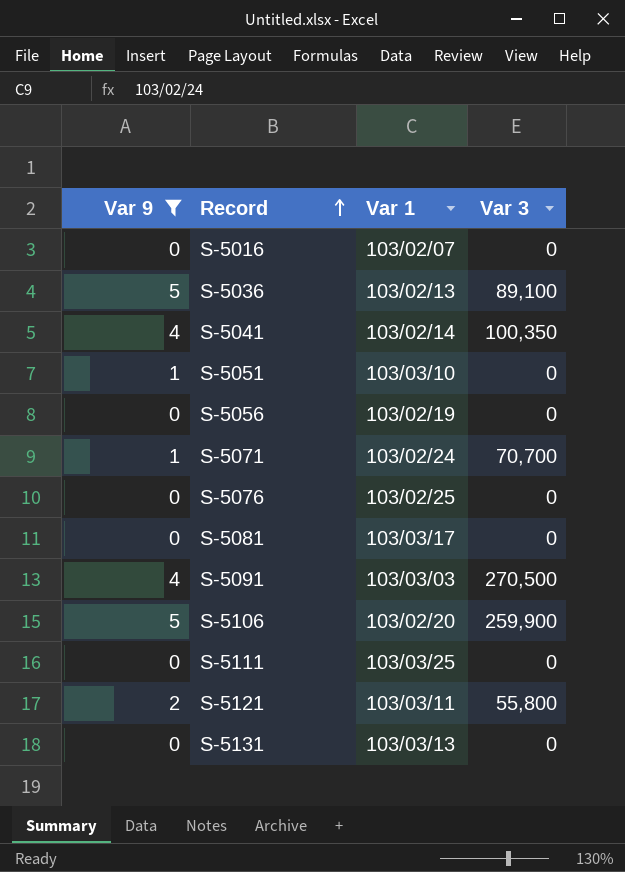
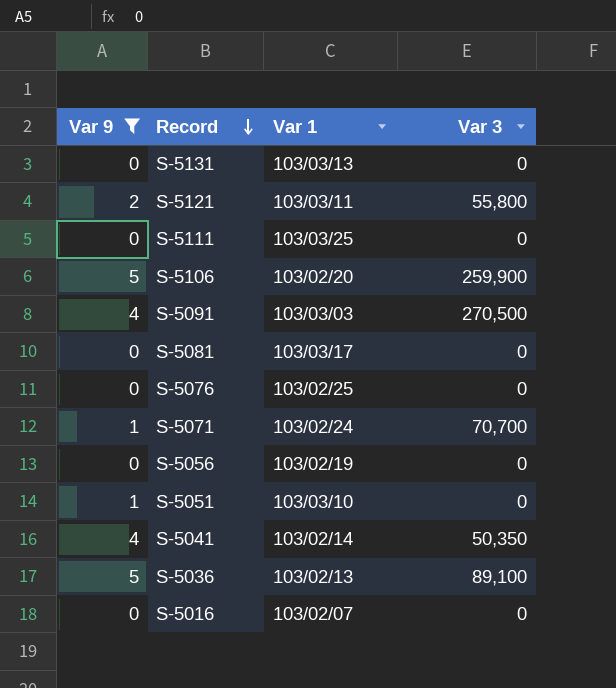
row order: Record ascending -> Record descending
S-5041 | Var 3: 100,350 -> 50,350

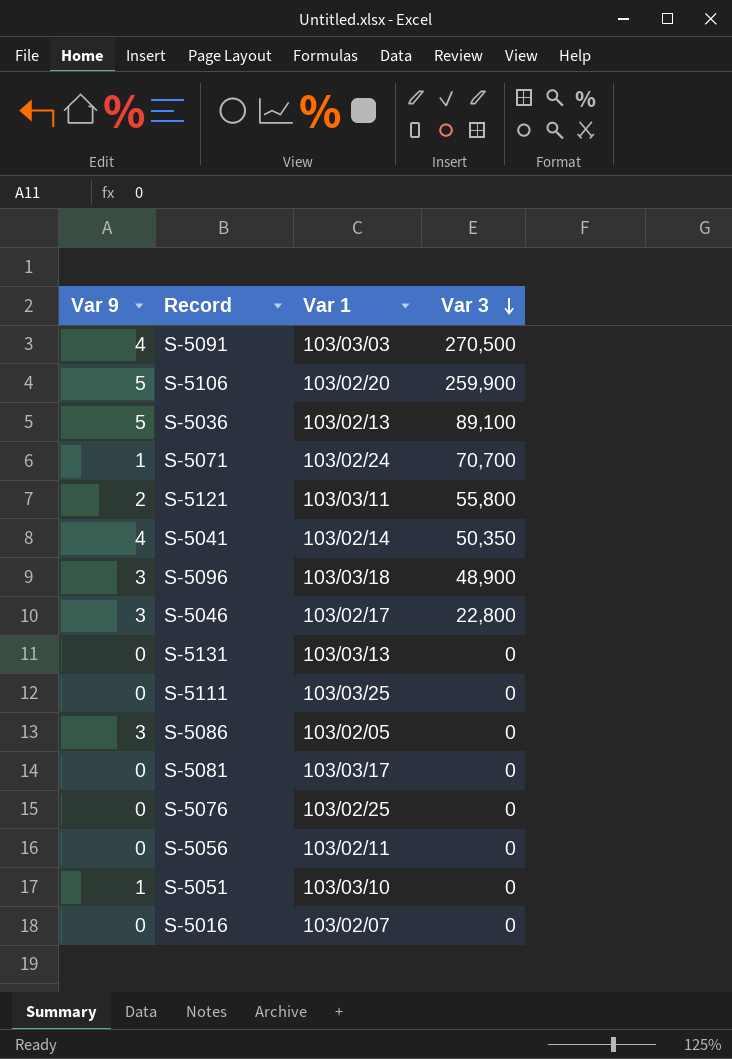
filter: Var 9 != 3 -> none
row order: Record descending -> Var 3 descending
S-5056 | Var 1: 103/02/19 -> 103/02/11

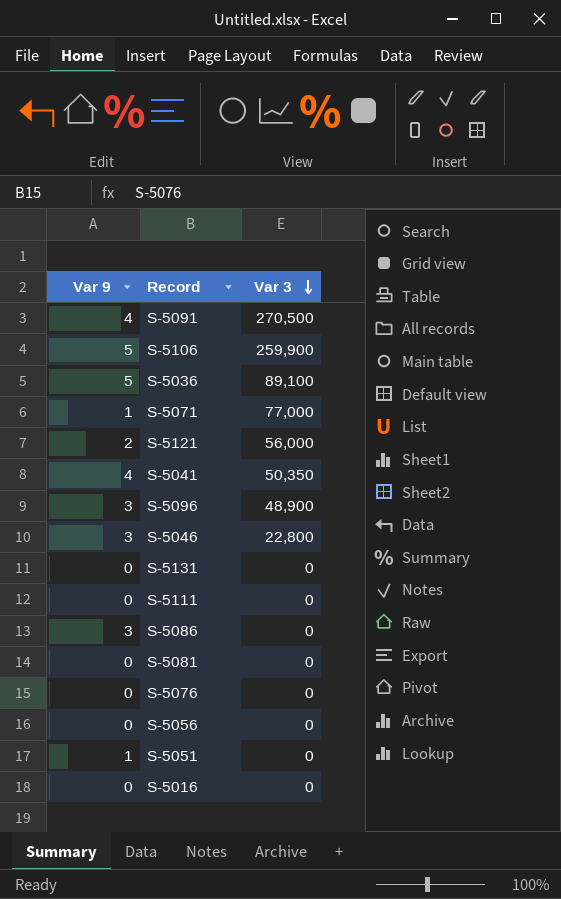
column Var 1 | position: 3 -> none
S-5071 | Var 3: 70,700 -> 77,000
S-5121 | Var 3: 55,800 -> 56,000

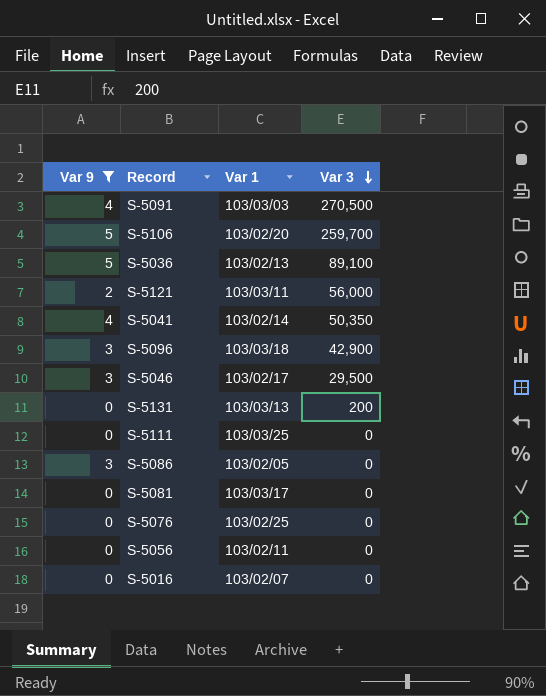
filter: none -> Var 9 != 1
column Var 1 | position: none -> 3
S-5106 | Var 3: 259,900 -> 259,700
S-5096 | Var 3: 48,900 -> 42,900
S-5046 | Var 3: 22,800 -> 29,500
S-5131 | Var 3: 0 -> 200

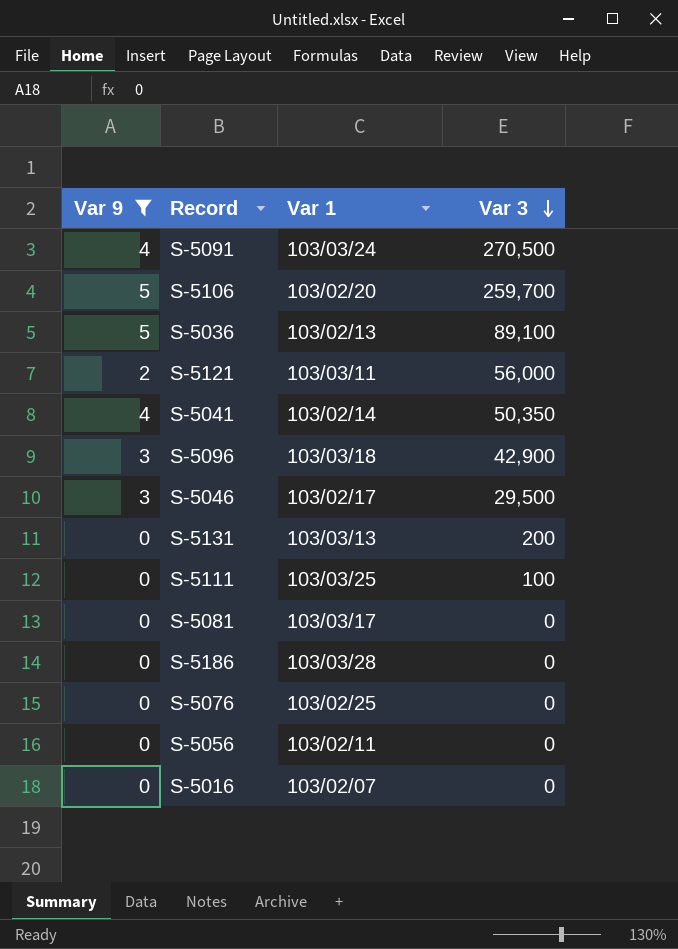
row S-5086: 3 | 103/02/05 | 0 -> none
S-5091 | Var 1: 103/03/03 -> 103/03/24
S-5111 | Var 3: 0 -> 100
row S-5186: none -> 0 | 103/03/28 | 0

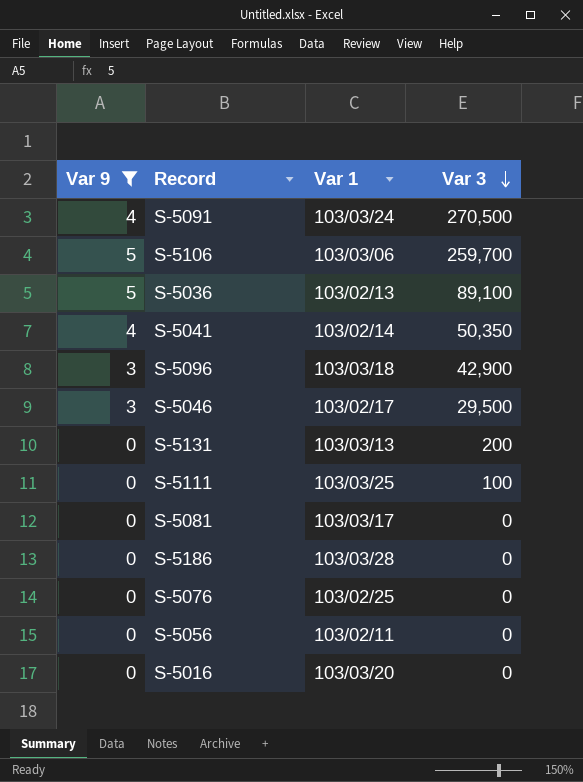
row S-5121: 2 | 103/03/11 | 56,000 -> none
S-5106 | Var 1: 103/02/20 -> 103/03/06
S-5016 | Var 1: 103/02/07 -> 103/03/20

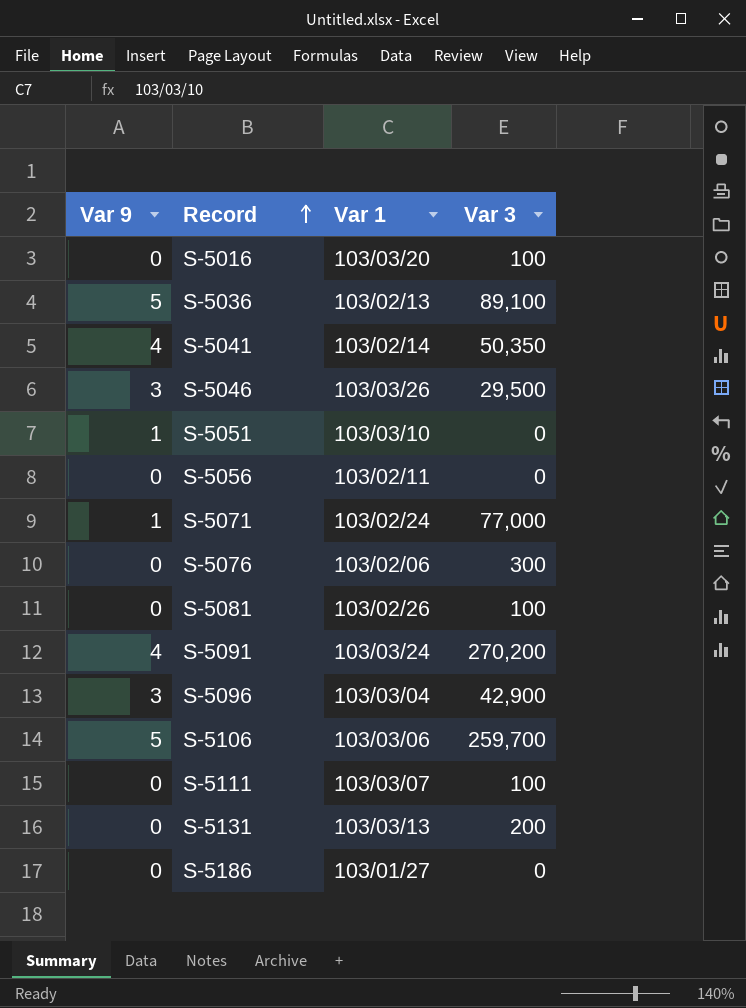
filter: Var 9 != 1 -> none
row order: Var 3 descending -> Record ascending
S-5016 | Var 3: 0 -> 100
S-5046 | Var 1: 103/02/17 -> 103/03/26
S-5076 | Var 1: 103/02/25 -> 103/02/06
S-5076 | Var 3: 0 -> 300
S-5081 | Var 1: 103/03/17 -> 103/02/26
S-5081 | Var 3: 0 -> 100
S-5091 | Var 3: 270,500 -> 270,200
S-5096 | Var 1: 103/03/18 -> 103/03/04
S-5111 | Var 1: 103/03/25 -> 103/03/07
S-5186 | Var 1: 103/03/28 -> 103/01/27

